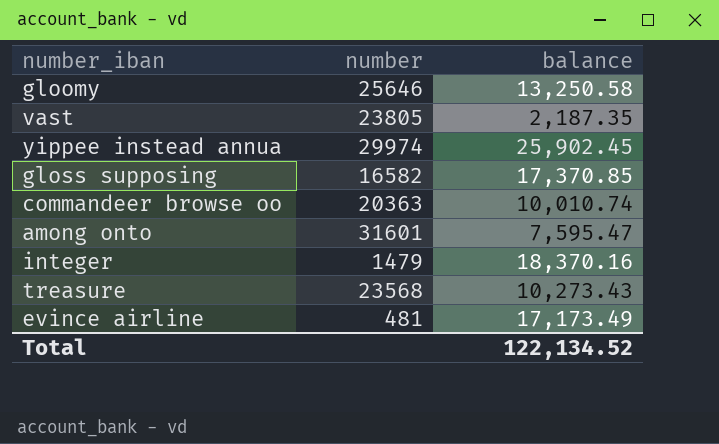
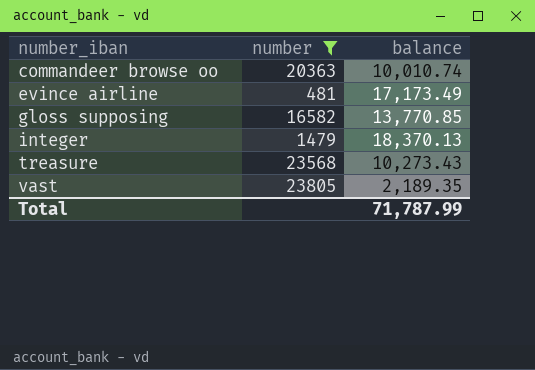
filter: none -> number <= 23805
row order: none -> number_iban ascending
gloss supposing | balance: 17,370.85 -> 13,770.85
integer | balance: 18,370.16 -> 18,370.13
vast | balance: 2,187.35 -> 2,189.35
Total | balance: 122,134.52 -> 71,787.99

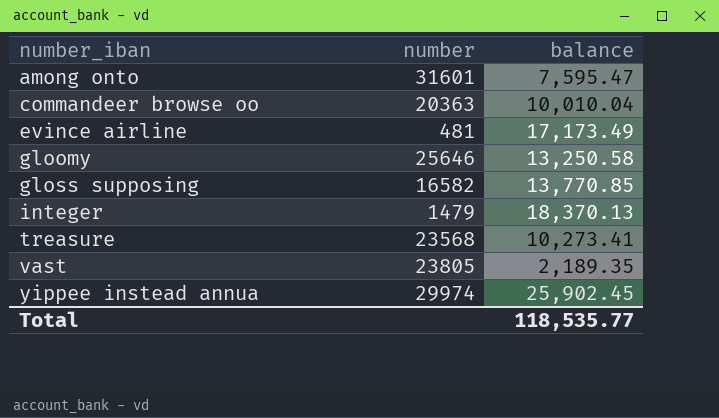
filter: number <= 23805 -> none
commandeer browse oo | balance: 10,010.74 -> 10,010.04
treasure | balance: 10,273.43 -> 10,273.41
Total | balance: 71,787.99 -> 118,535.77

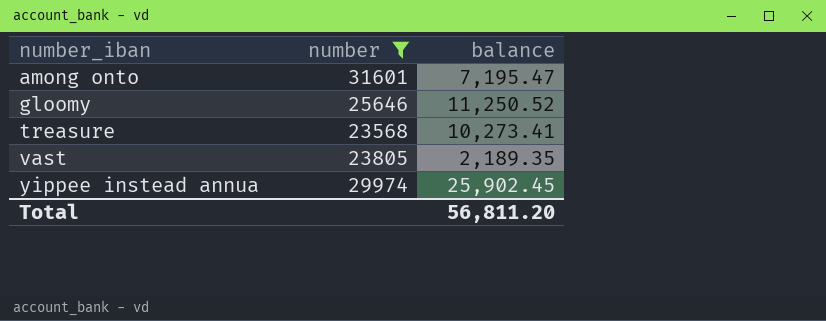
filter: none -> number >= 23568
among onto | balance: 7,595.47 -> 7,195.47
gloomy | balance: 13,250.58 -> 11,250.52
Total | balance: 118,535.77 -> 56,811.20

